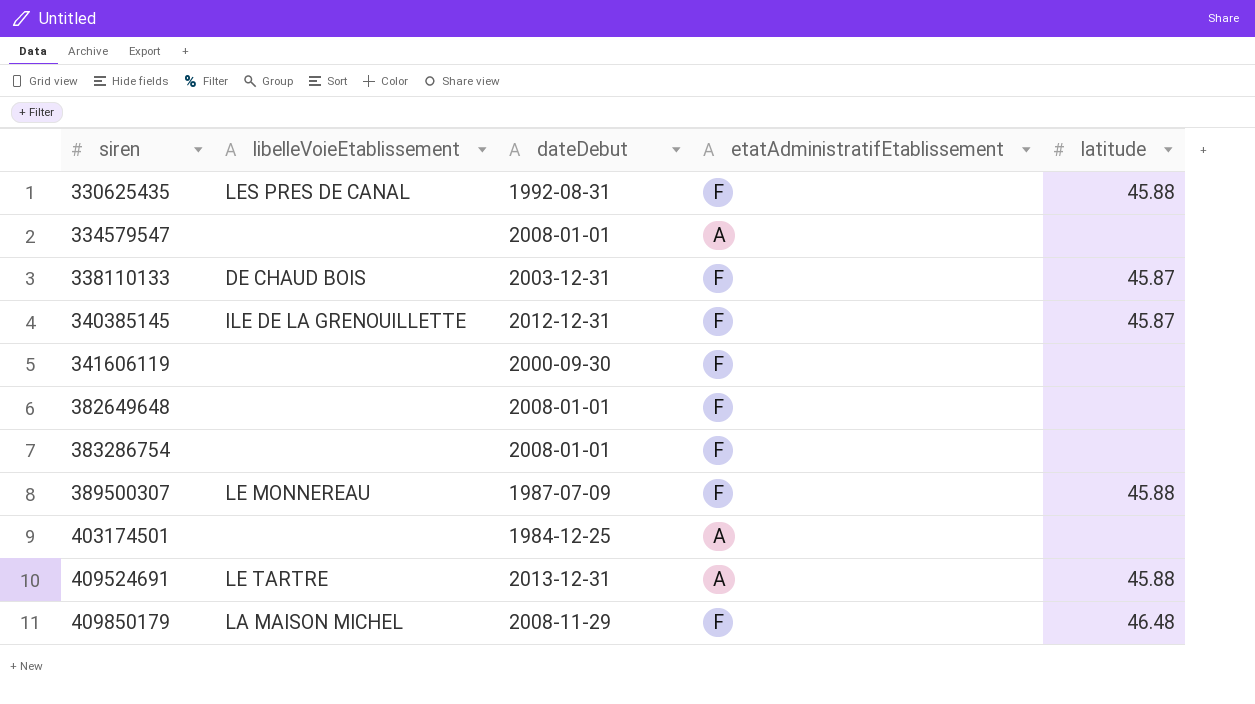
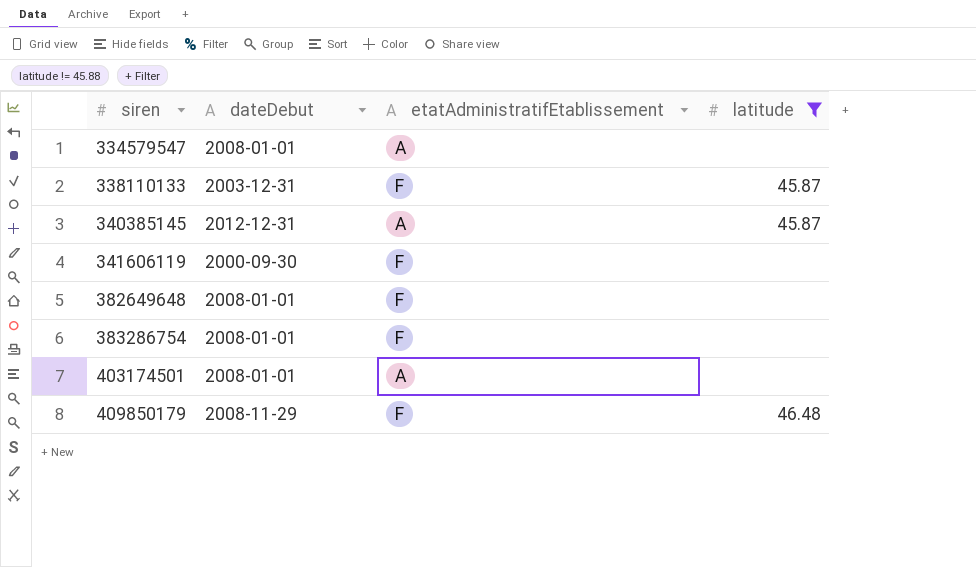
filter: none -> latitude != 45.88
column libelleVoieEtablissement | position: 2 -> none
340385145 | etatAdministratifEtablissement: F -> A
403174501 | dateDebut: 1984-12-25 -> 2008-01-01

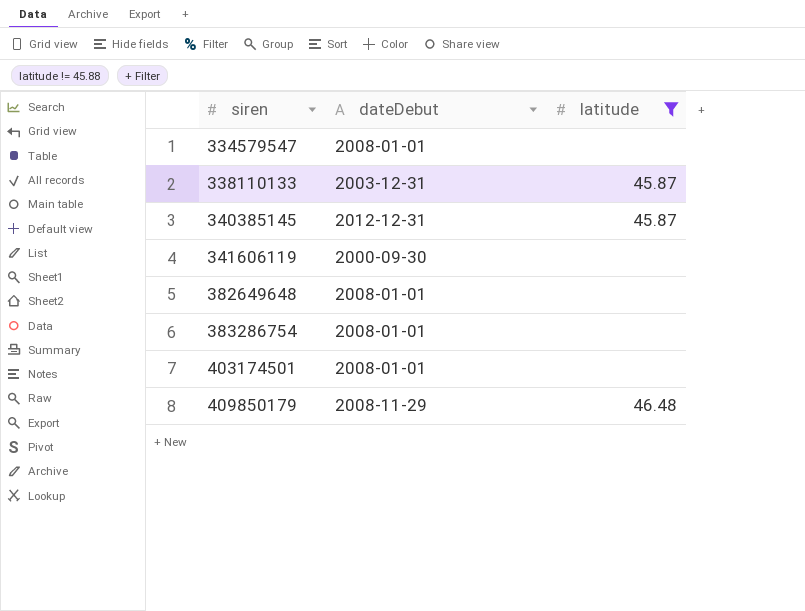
column etatAdministratifEtablissement | position: 3 -> none

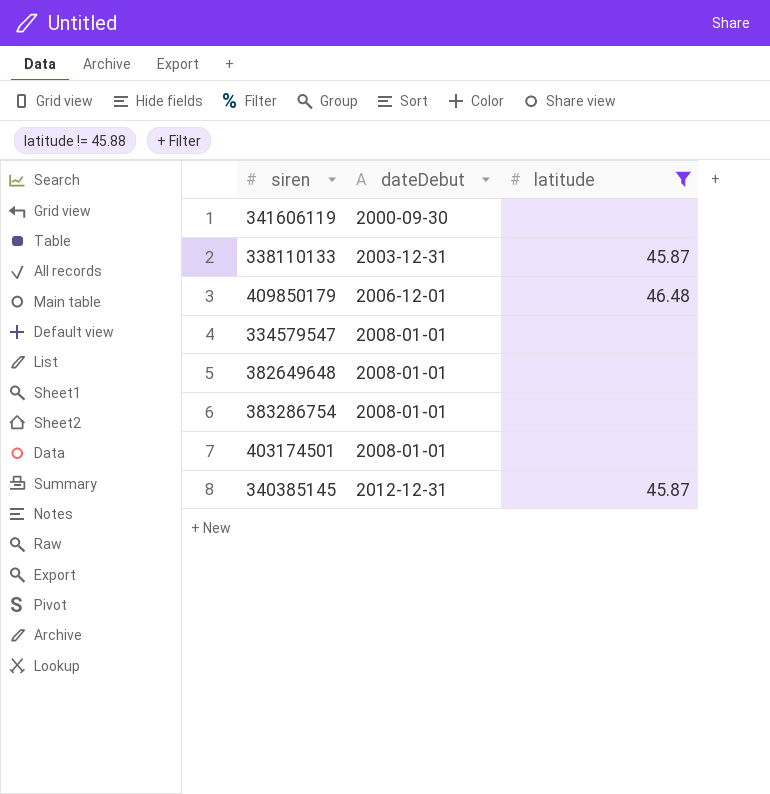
row order: siren ascending -> dateDebut ascending
409850179 | dateDebut: 2008-11-29 -> 2006-12-01

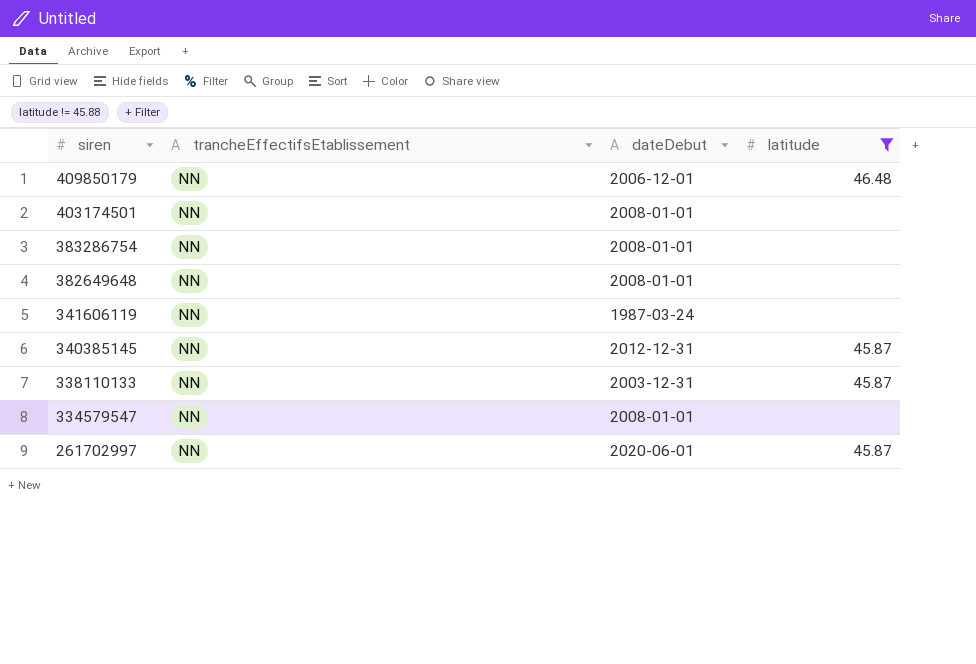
row order: dateDebut ascending -> siren descending
column trancheEffectifsEtablissement | position: none -> 2
341606119 | dateDebut: 2000-09-30 -> 1987-03-24
row 261702997: none -> NN | 2020-06-01 | 45.87

